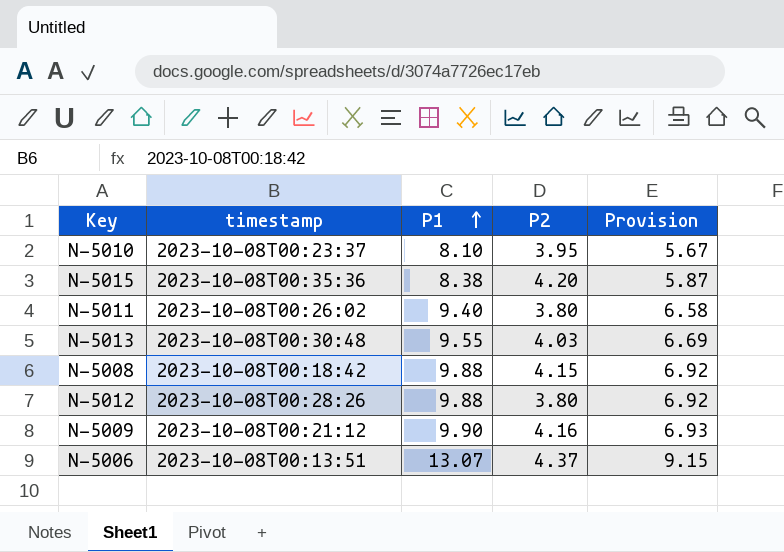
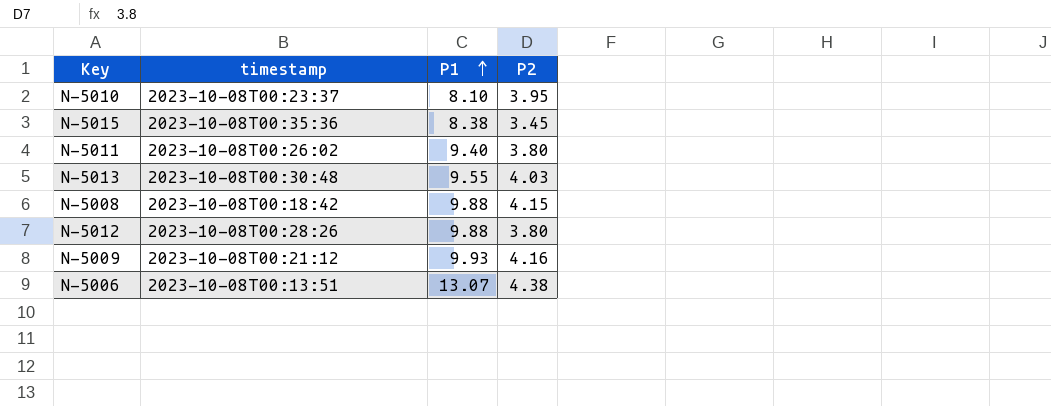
column Provision | formula: [P1] * 0.7 -> none
N-5015 | P2: 4.20 -> 3.45
N-5009 | P1: 9.90 -> 9.93
N-5006 | P2: 4.37 -> 4.38

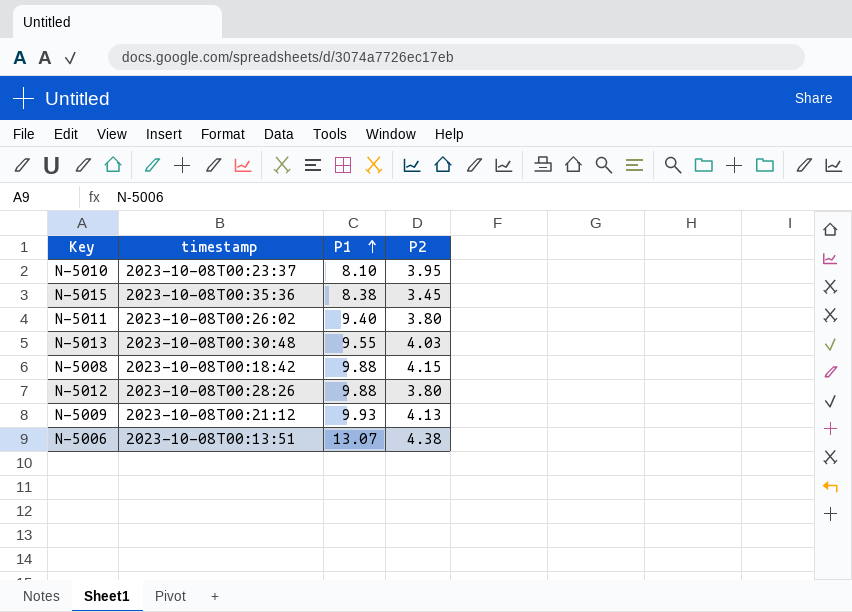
N-5009 | P2: 4.16 -> 4.13

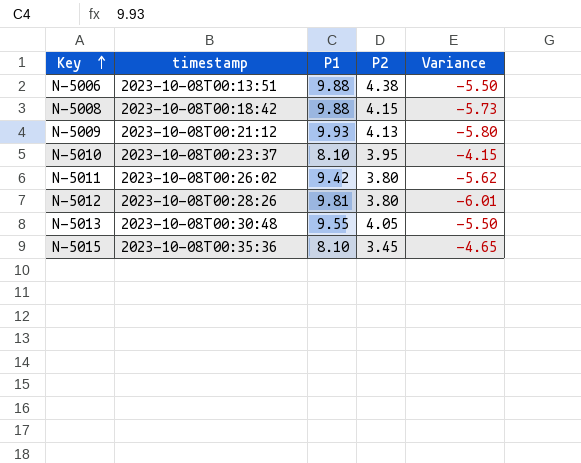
row order: P1 ascending -> Key ascending
column Variance | formula: none -> [P2] - [P1]
N-5006 | P1: 13.07 -> 9.88
N-5011 | P1: 9.40 -> 9.42
N-5012 | P1: 9.88 -> 9.81
N-5013 | P2: 4.03 -> 4.05
N-5015 | P1: 8.38 -> 8.10

